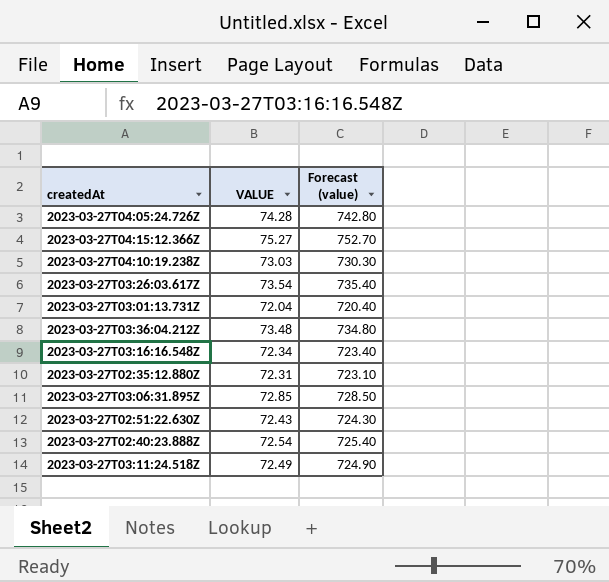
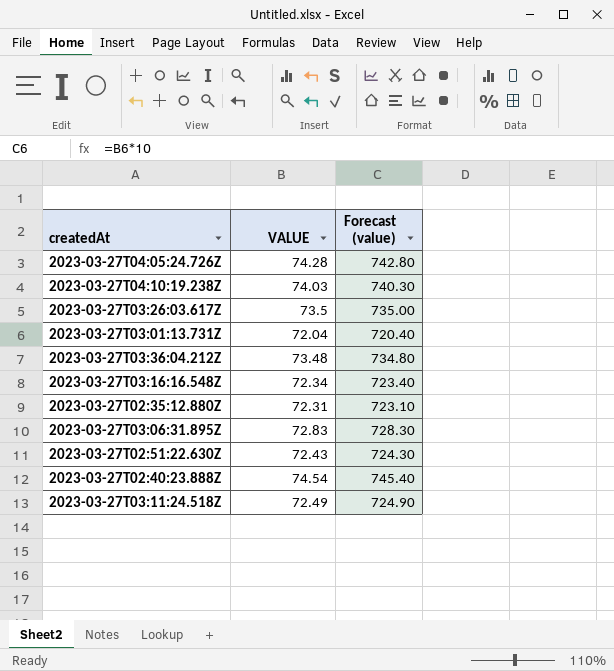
row 2023-03-27T04:15:12.366Z: 75.27 | 752.70 -> none
2023-03-27T04:10:19.238Z | VALUE: 73.03 -> 74.03
2023-03-27T04:10:19.238Z | Forecast (value): 730.30 -> 740.30
2023-03-27T03:26:03.617Z | VALUE: 73.54 -> 73.5
2023-03-27T03:26:03.617Z | Forecast (value): 735.40 -> 735.00
2023-03-27T03:06:31.895Z | VALUE: 72.85 -> 72.83
2023-03-27T03:06:31.895Z | Forecast (value): 728.50 -> 728.30
2023-03-27T02:40:23.888Z | VALUE: 72.54 -> 74.54
2023-03-27T02:40:23.888Z | Forecast (value): 725.40 -> 745.40

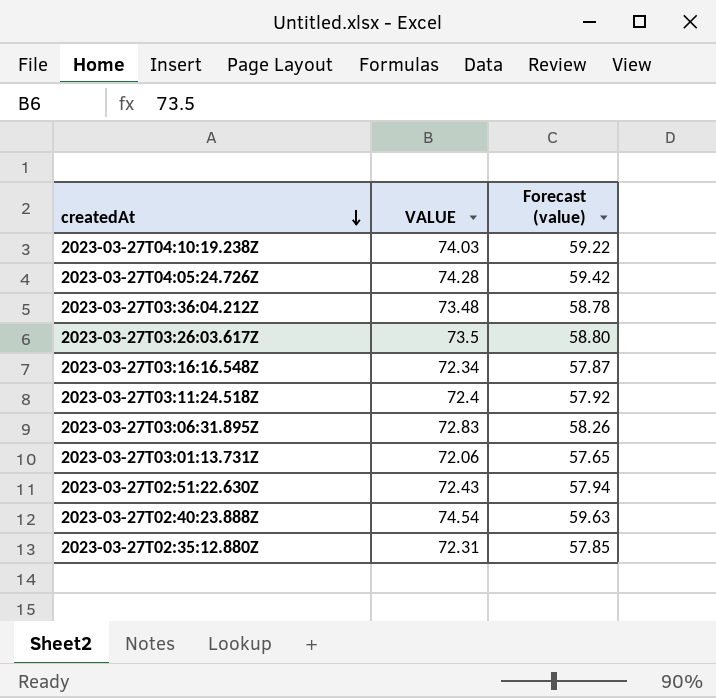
row order: none -> createdAt descending
column Forecast (value) | formula: [VALUE] * 10 -> [VALUE] * 0.8
2023-03-27T03:11:24.518Z | VALUE: 72.49 -> 72.4
2023-03-27T03:01:13.731Z | VALUE: 72.04 -> 72.06

